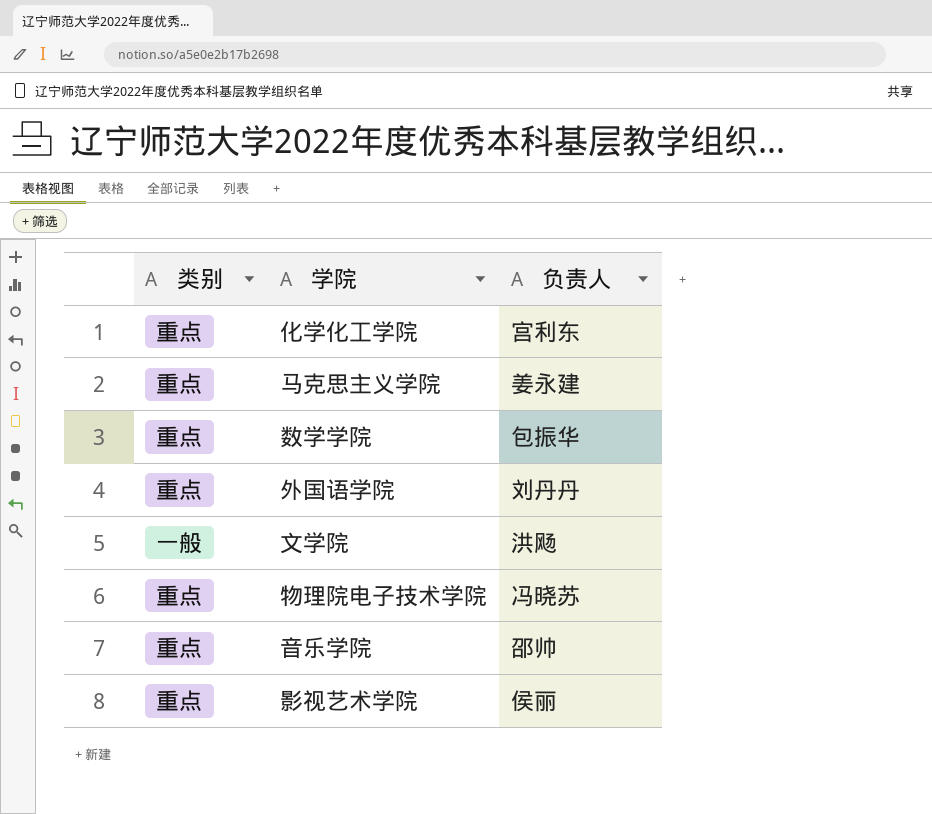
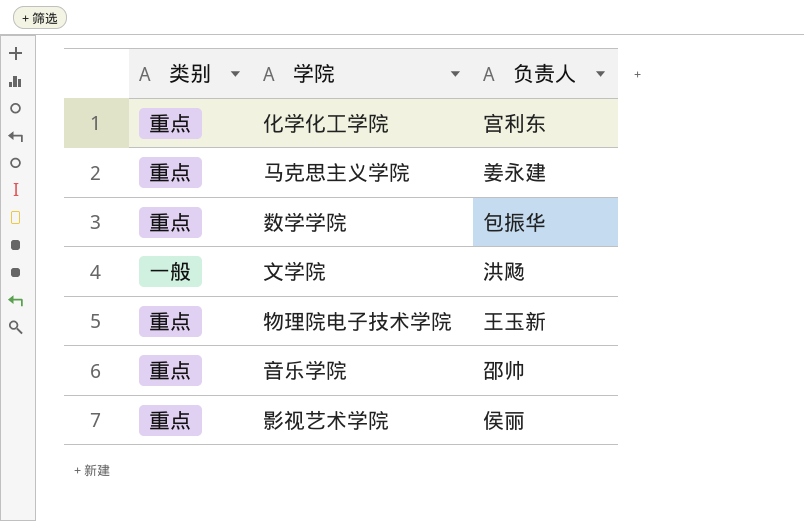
row 外国语学院: 重点 | 刘丹丹 -> none
物理院电子技术学院 | 负责人: 冯晓苏 -> 王玉新

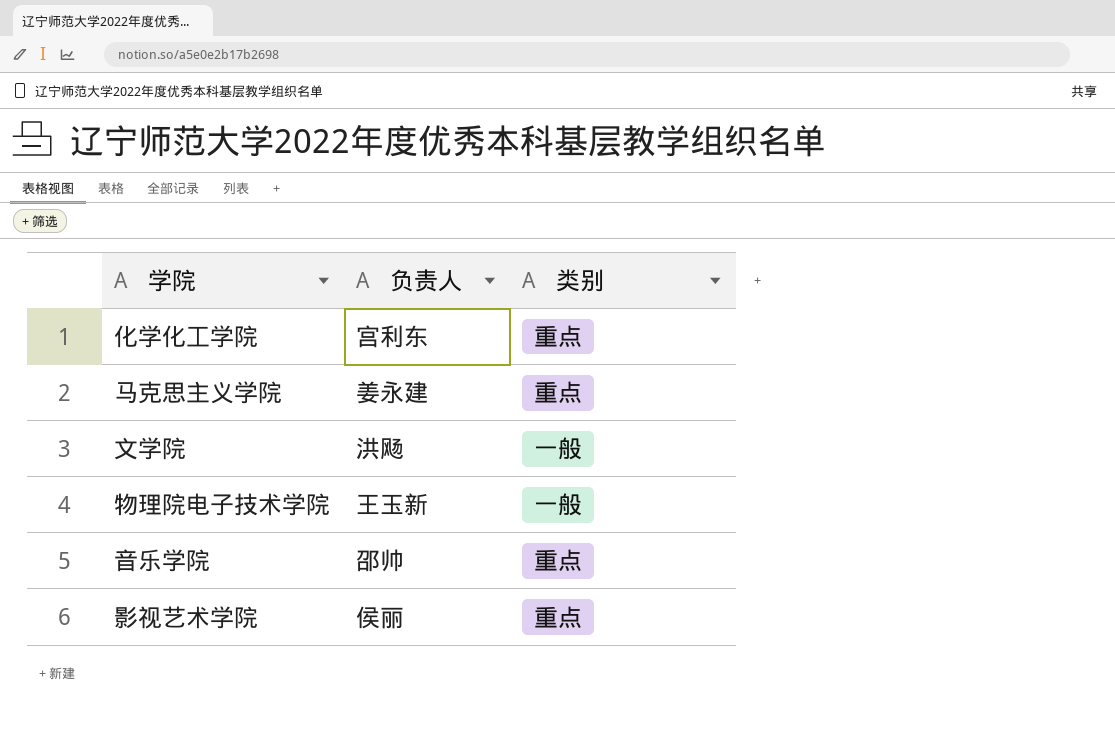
column 类别 | position: 1 -> 3
row 数学学院: 重点 | 包振华 -> none
物理院电子技术学院 | 类别: 重点 -> 一般

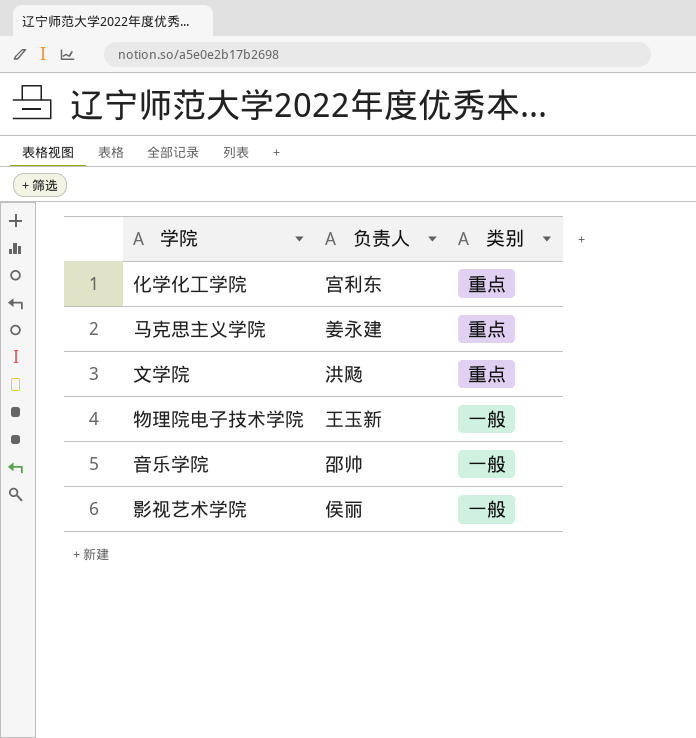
文学院 | 类别: 一般 -> 重点
音乐学院 | 类别: 重点 -> 一般
影视艺术学院 | 类别: 重点 -> 一般

